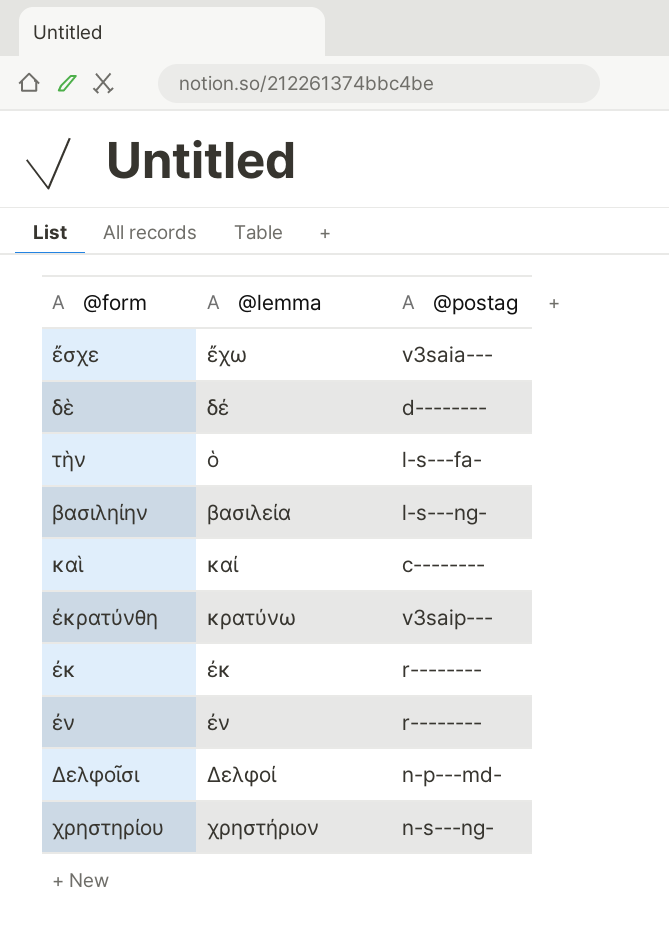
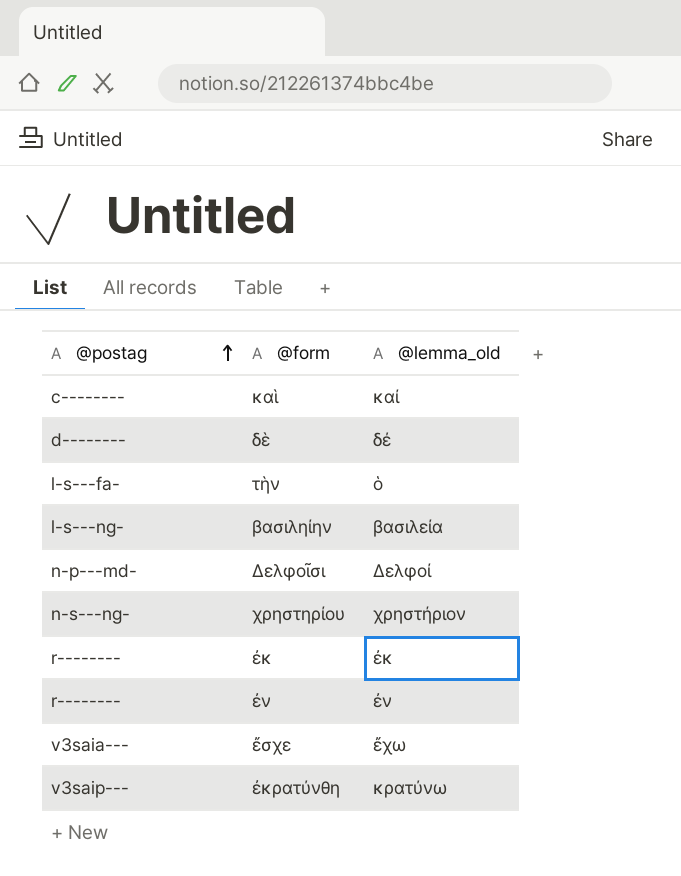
row order: none -> @postag ascending
column @postag | position: 3 -> 1
column name: @lemma -> @lemma_old

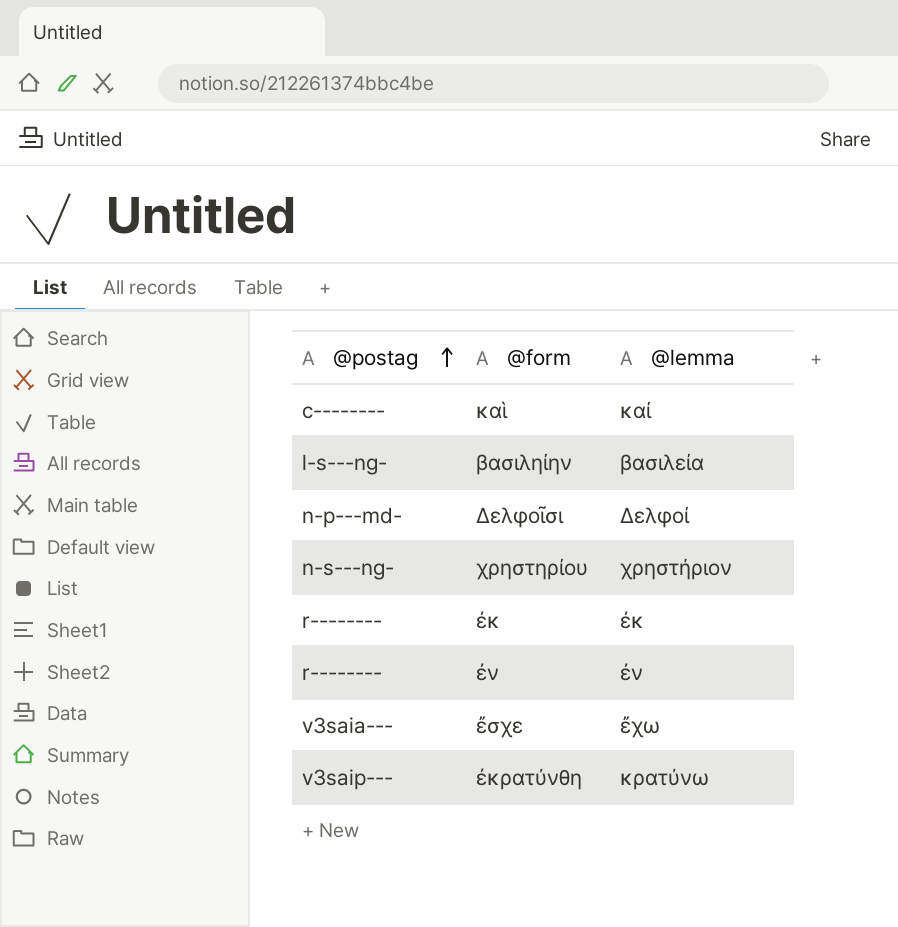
column name: @lemma_old -> @lemma
row δὲ: d-------- | δέ -> none
row τὴν: l-s---fa- | ὁ -> none

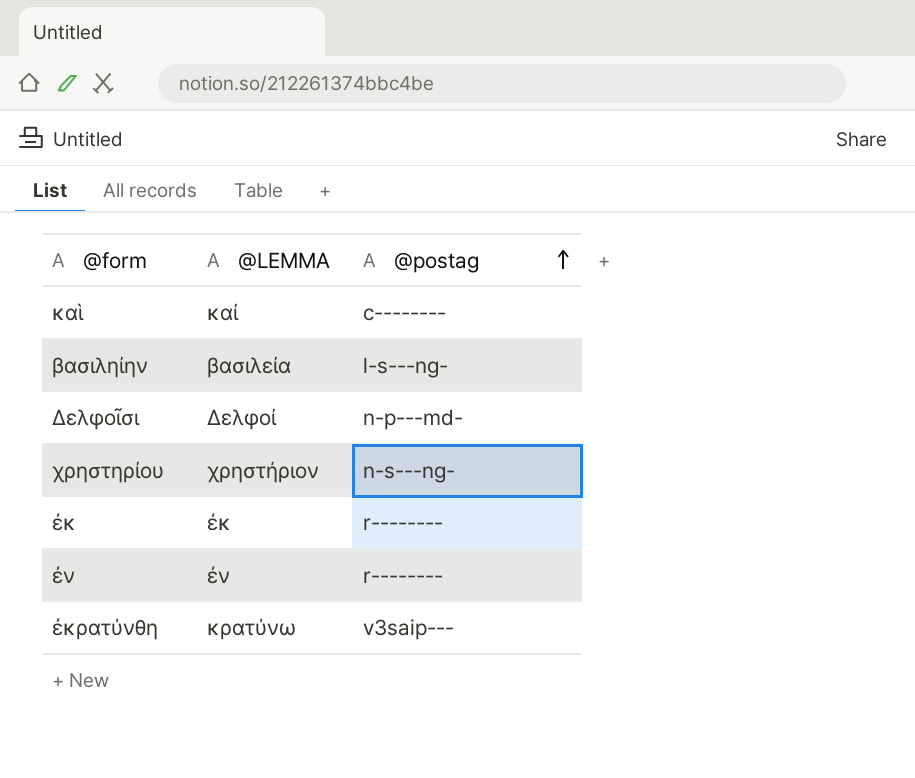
column name: @lemma -> @LEMMA
column @postag | position: 1 -> 3
row ἔσχε: v3saia--- | ἔχω -> none

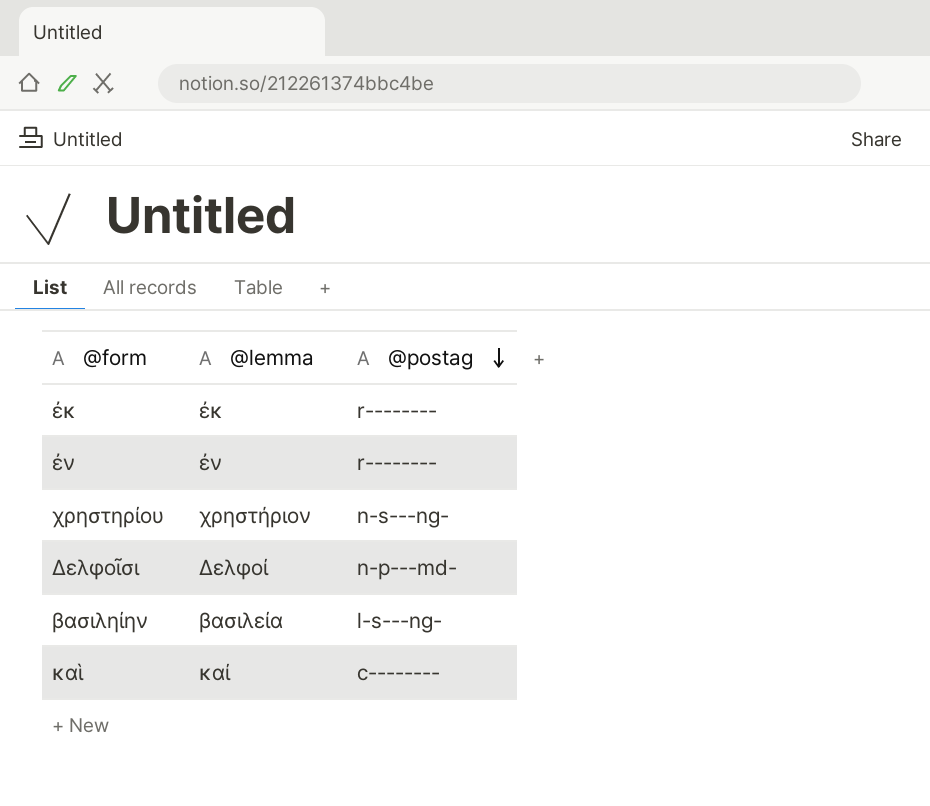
row order: @postag ascending -> @postag descending
column name: @LEMMA -> @lemma
row ἐκρατύνθη: κρατύνω | v3saip--- -> none

